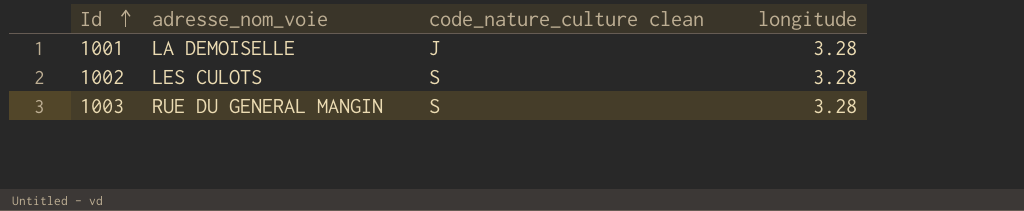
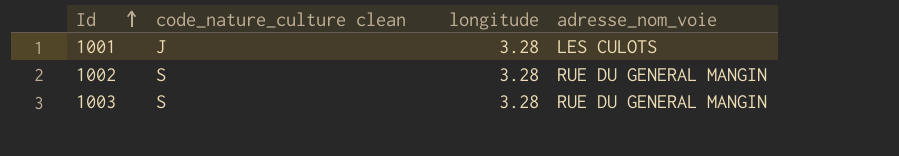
column adresse_nom_voie | position: 2 -> 4
1001 | adresse_nom_voie: LA DEMOISELLE -> LES CULOTS
1002 | adresse_nom_voie: LES CULOTS -> RUE DU GENERAL MANGIN

